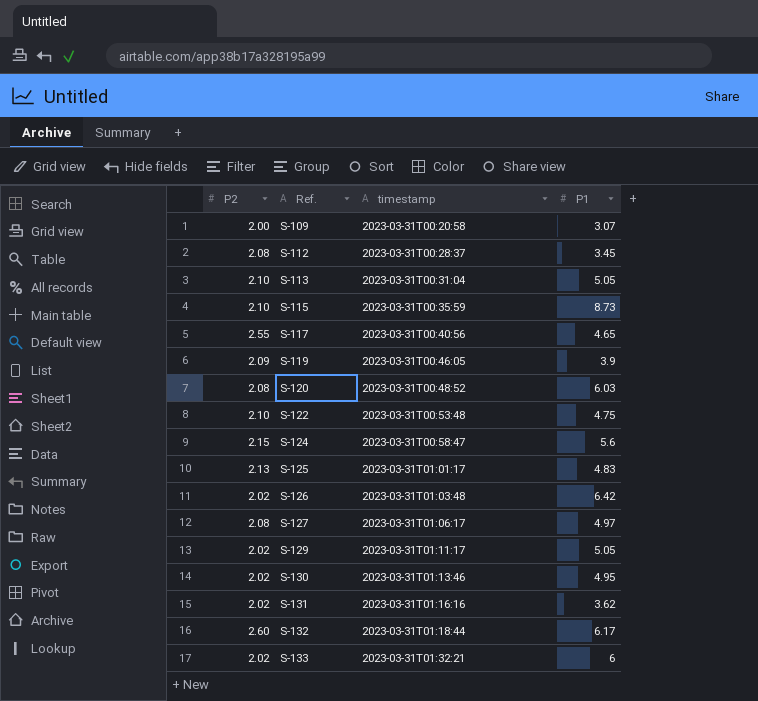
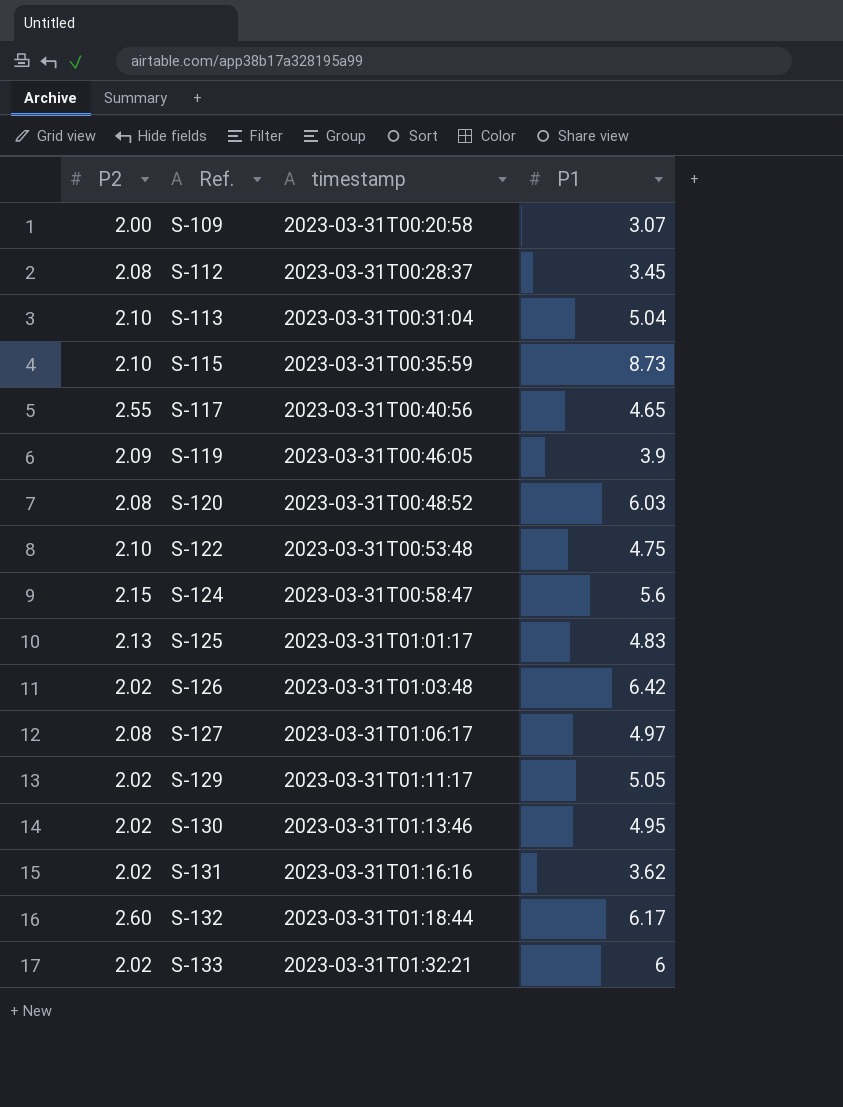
S-113 | P1: 5.05 -> 5.04

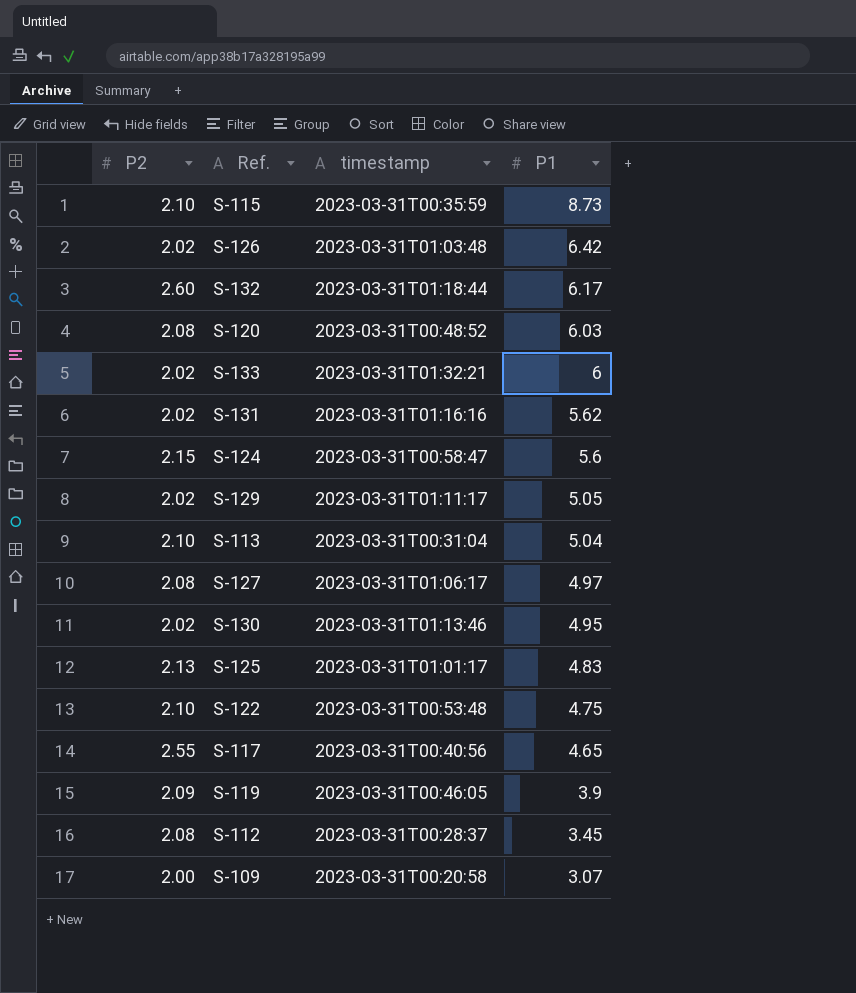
row order: Ref. ascending -> P1 descending
S-131 | P1: 3.62 -> 5.62

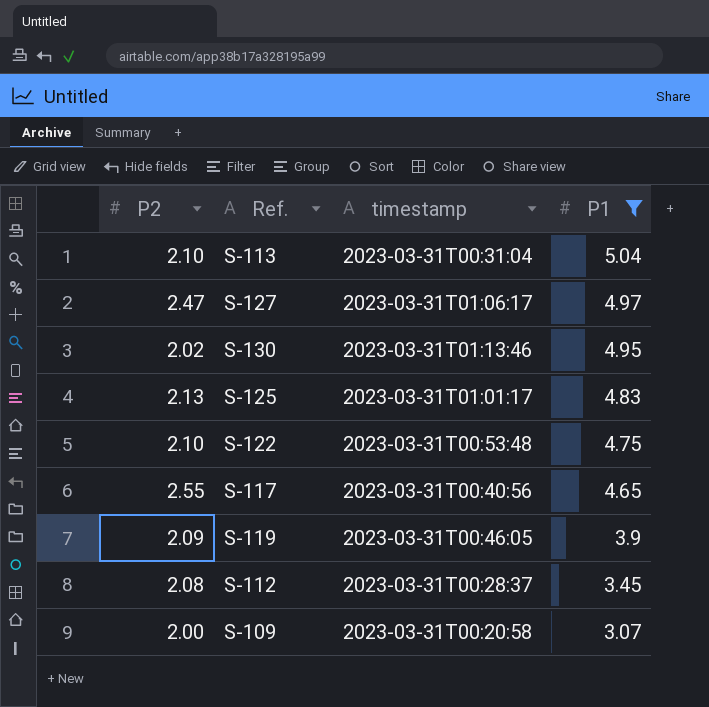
filter: none -> P1 <= 5.04
S-127 | P2: 2.08 -> 2.47

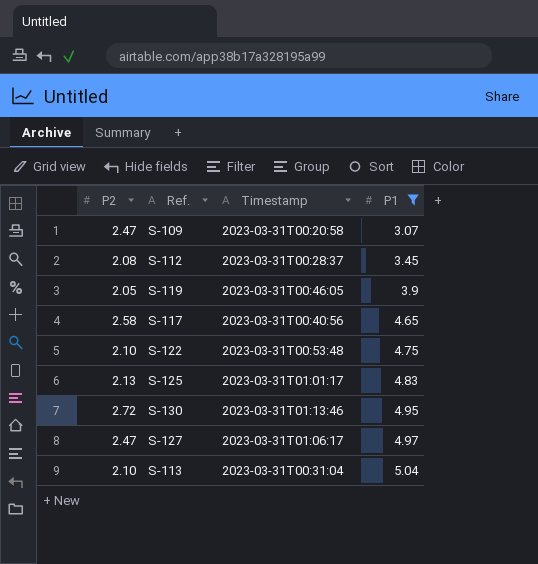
row order: P1 descending -> P1 ascending
column name: timestamp -> Timestamp
S-109 | P2: 2.00 -> 2.47
S-119 | P2: 2.09 -> 2.05
S-117 | P2: 2.55 -> 2.58
S-130 | P2: 2.02 -> 2.72

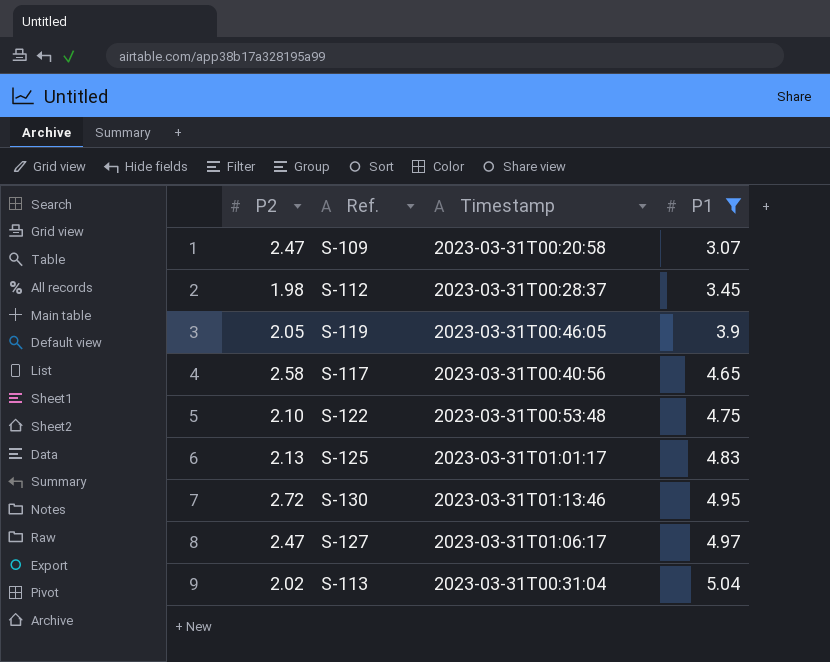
S-112 | P2: 2.08 -> 1.98
S-113 | P2: 2.10 -> 2.02

